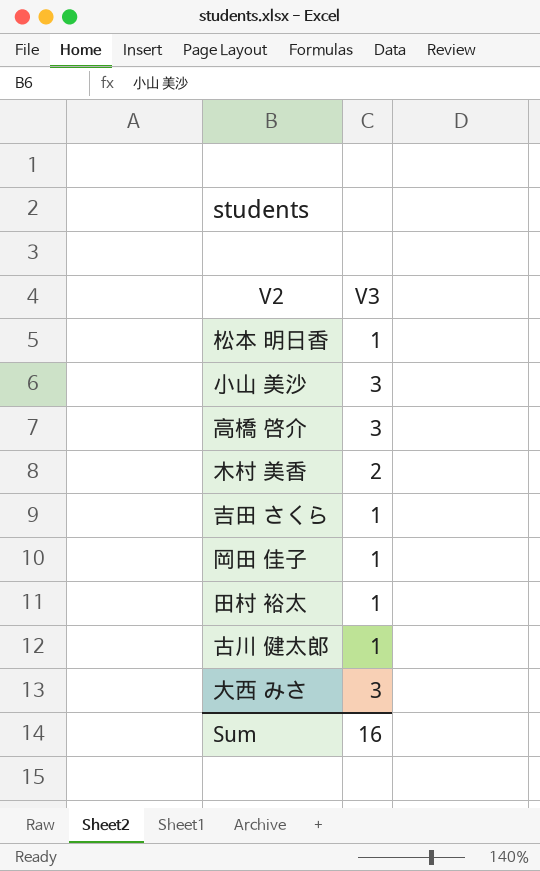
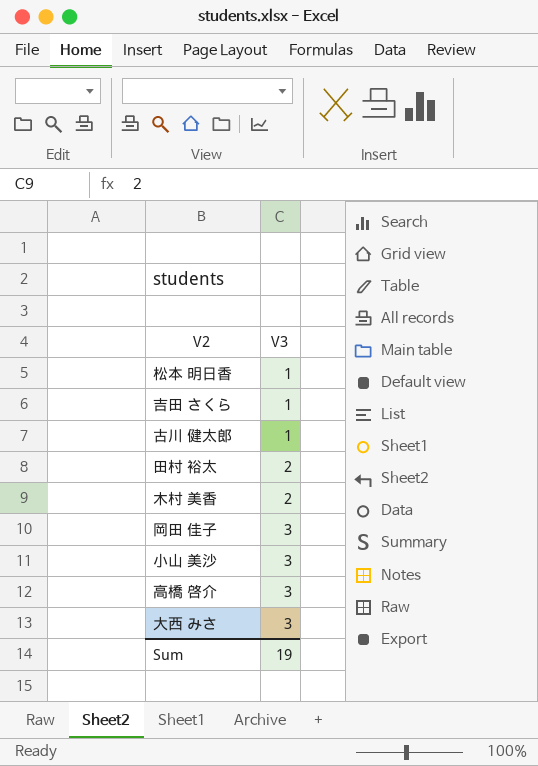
row order: none -> V3 ascending
田村 裕太 | V3: 1 -> 2
岡田 佳子 | V3: 1 -> 3
Sum | V3: 16 -> 19

